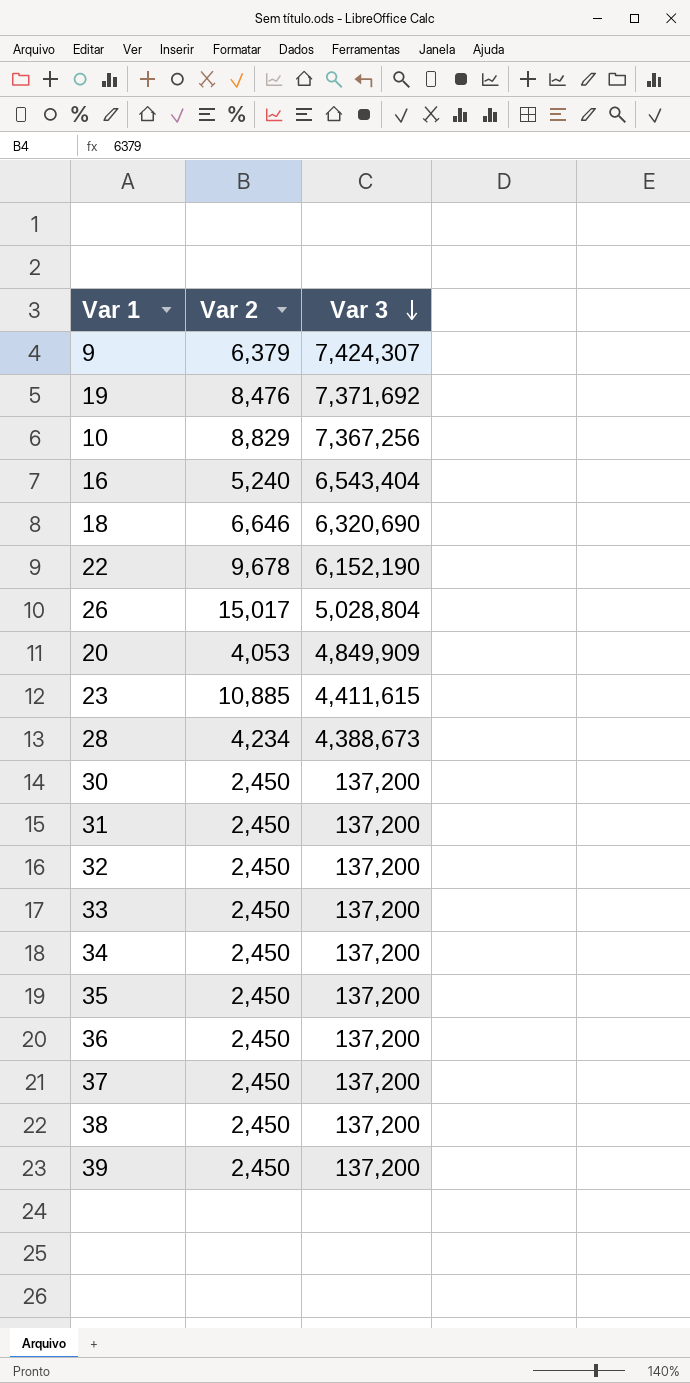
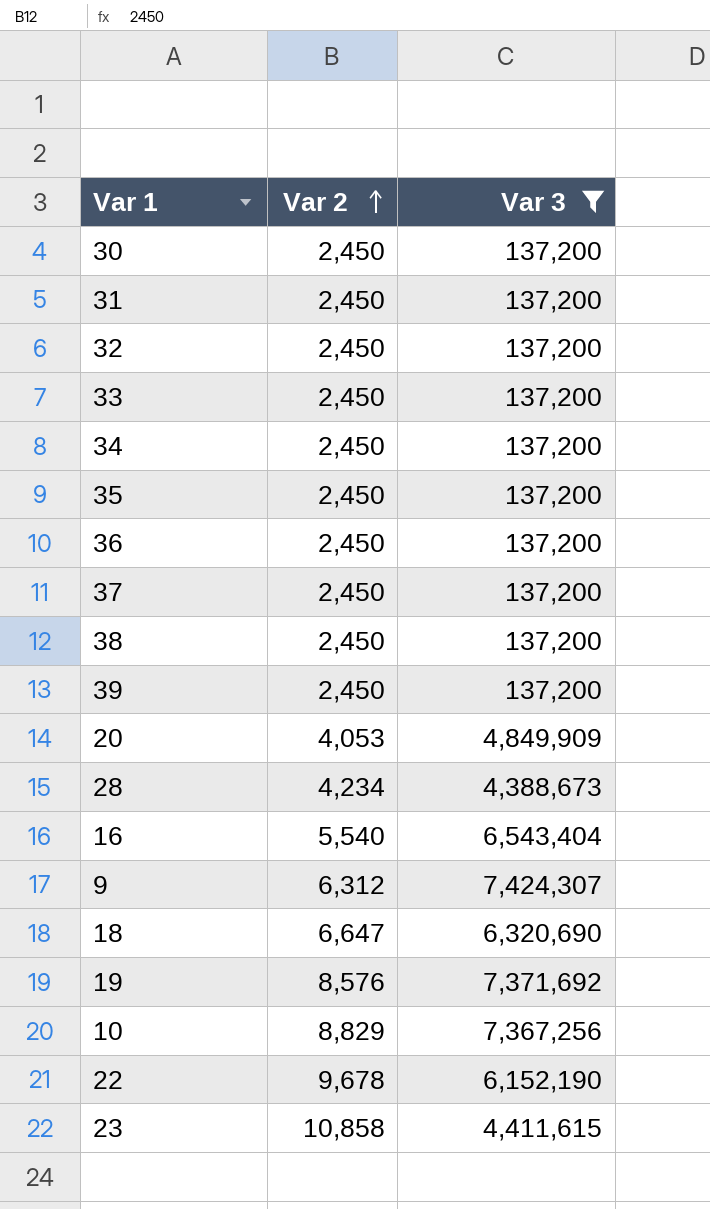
filter: none -> Var 3 != 5,028,804
row order: Var 3 descending -> Var 2 ascending
16 | Var 2: 5,240 -> 5,540
9 | Var 2: 6,379 -> 6,312
18 | Var 2: 6,646 -> 6,647
19 | Var 2: 8,476 -> 8,576
23 | Var 2: 10,885 -> 10,858

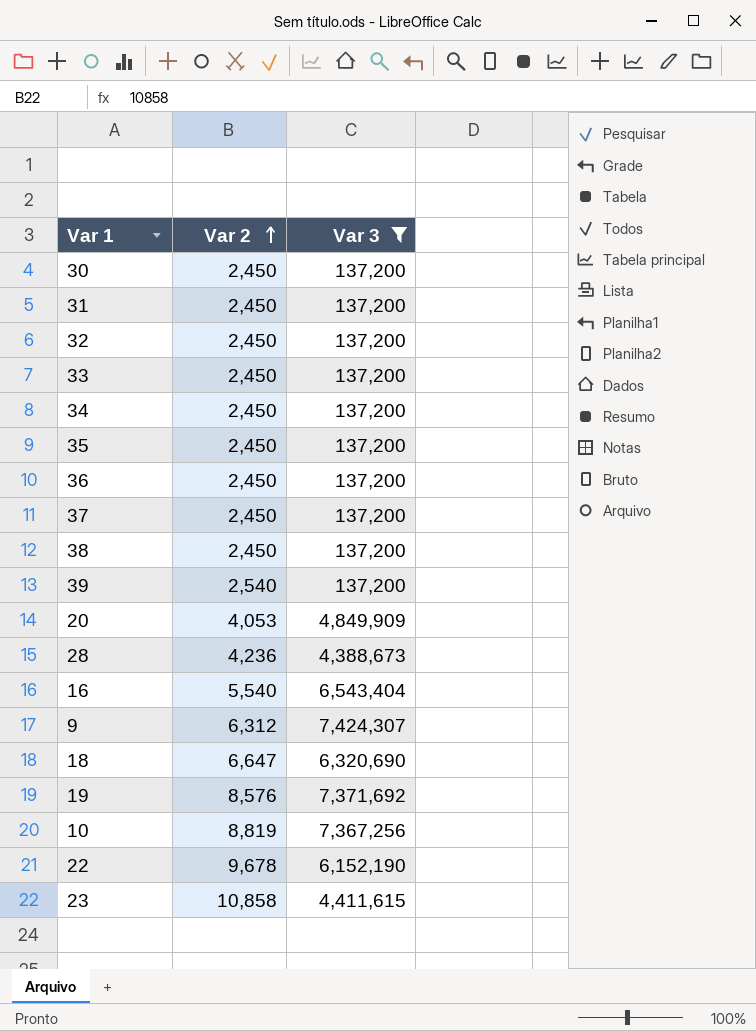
39 | Var 2: 2,450 -> 2,540
28 | Var 2: 4,234 -> 4,236
10 | Var 2: 8,829 -> 8,819

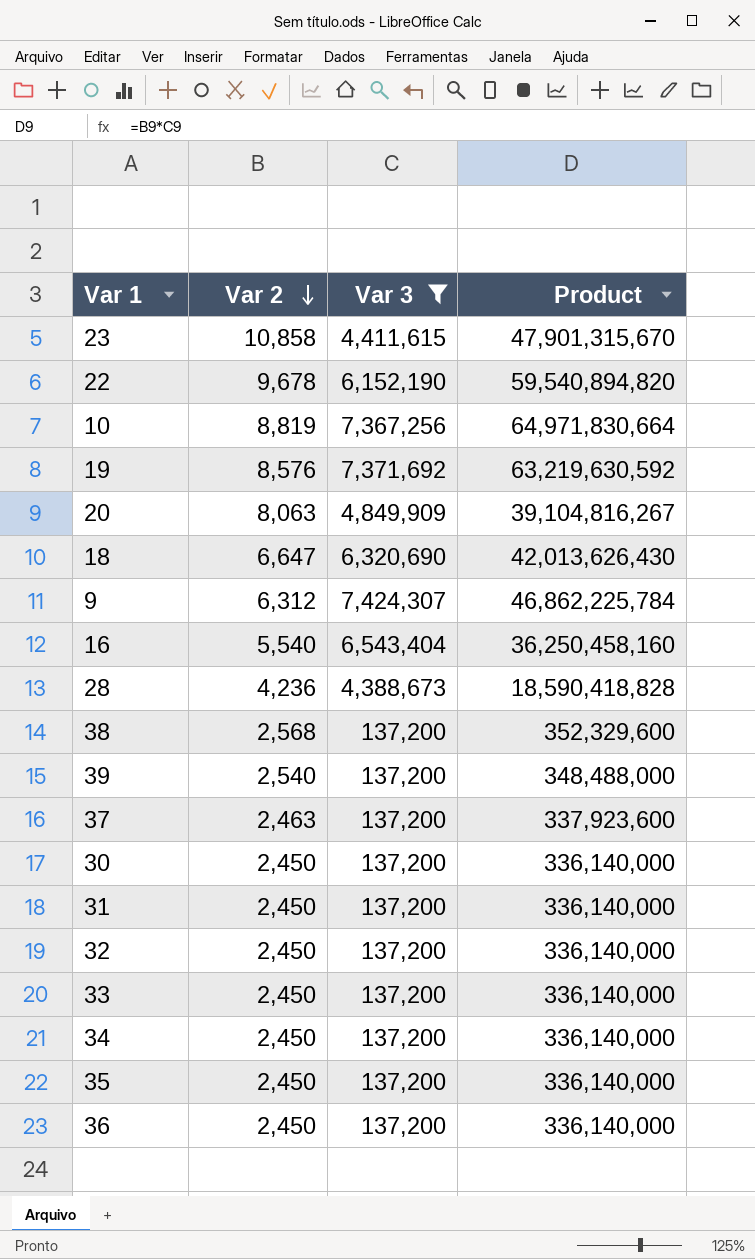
row order: Var 2 ascending -> Var 2 descending
column Product | formula: none -> [Var 2] * [Var 3]
20 | Var 2: 4,053 -> 8,063
38 | Var 2: 2,450 -> 2,568
37 | Var 2: 2,450 -> 2,463

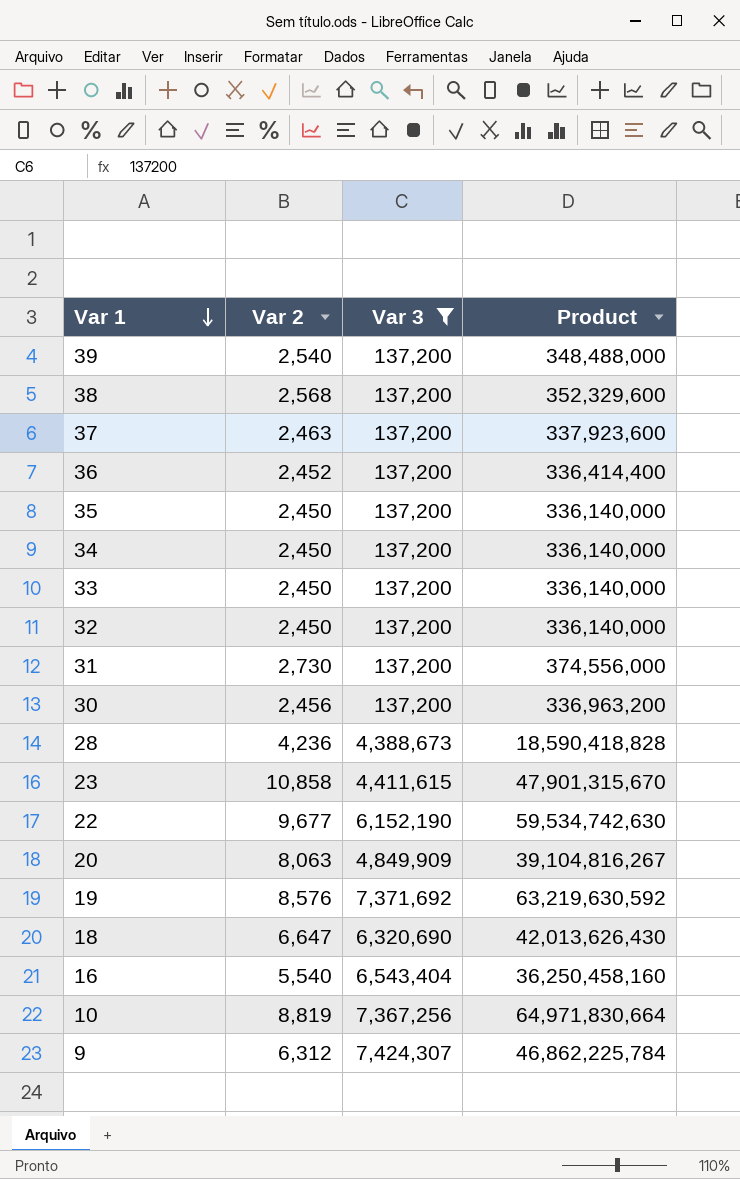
row order: Var 2 descending -> Var 1 descending
36 | Var 2: 2,450 -> 2,452
36 | Product: 336,140,000 -> 336,414,400
31 | Var 2: 2,450 -> 2,730
31 | Product: 336,140,000 -> 374,556,000
30 | Var 2: 2,450 -> 2,456
30 | Product: 336,140,000 -> 336,963,200
22 | Var 2: 9,678 -> 9,677
22 | Product: 59,540,894,820 -> 59,534,742,630

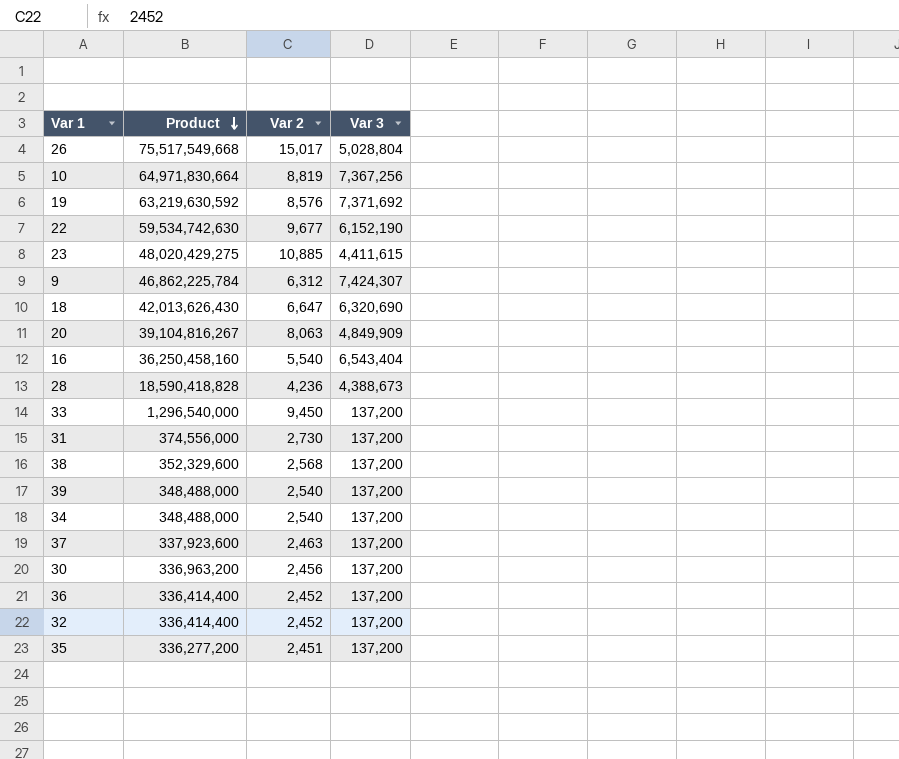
filter: Var 3 != 5,028,804 -> none
row order: Var 1 descending -> Product descending
column Product | position: 4 -> 2
23 | Product: 47,901,315,670 -> 48,020,429,275
23 | Var 2: 10,858 -> 10,885
33 | Product: 336,140,000 -> 1,296,540,000
33 | Var 2: 2,450 -> 9,450
34 | Product: 336,140,000 -> 348,488,000
34 | Var 2: 2,450 -> 2,540
32 | Product: 336,140,000 -> 336,414,400
32 | Var 2: 2,450 -> 2,452
35 | Product: 336,140,000 -> 336,277,200
35 | Var 2: 2,450 -> 2,451

